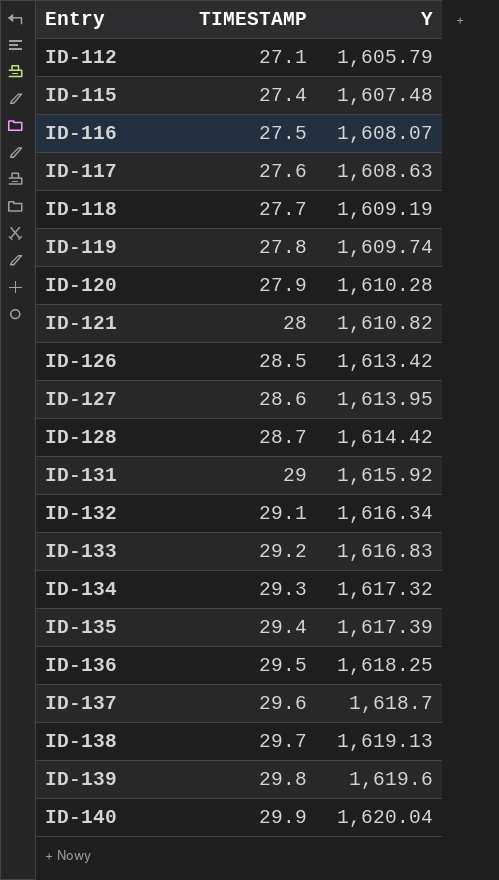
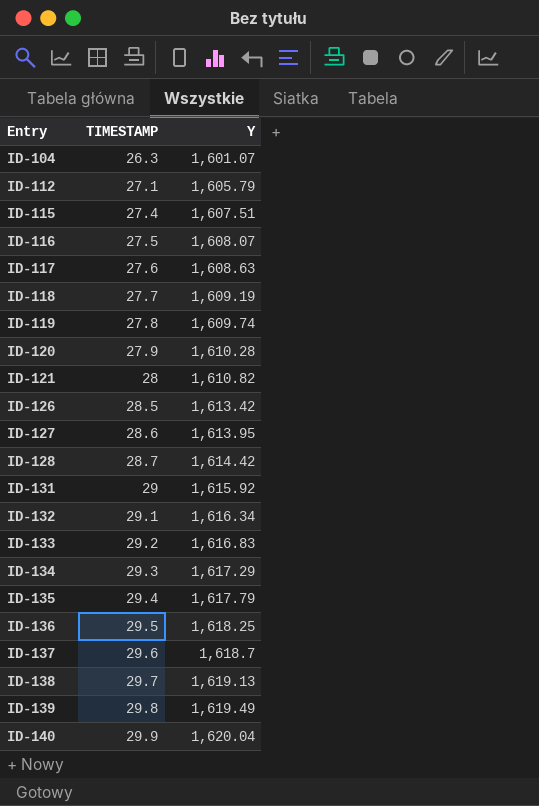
row ID-104: none -> 26.3 | 1,601.07
ID-115 | Y: 1,607.48 -> 1,607.51
ID-134 | Y: 1,617.32 -> 1,617.29
ID-135 | Y: 1,617.39 -> 1,617.79
ID-139 | Y: 1,619.6 -> 1,619.49

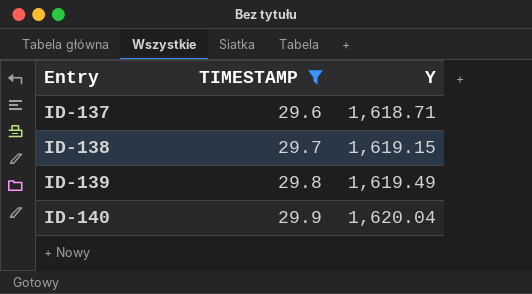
filter: none -> TIMESTAMP >= 29.6
ID-137 | Y: 1,618.7 -> 1,618.71
ID-138 | Y: 1,619.13 -> 1,619.15

